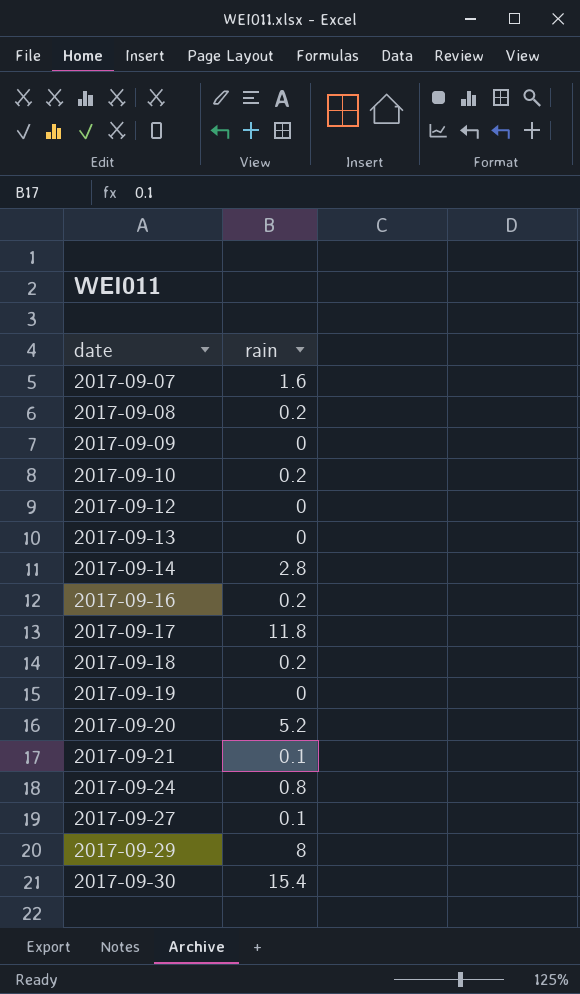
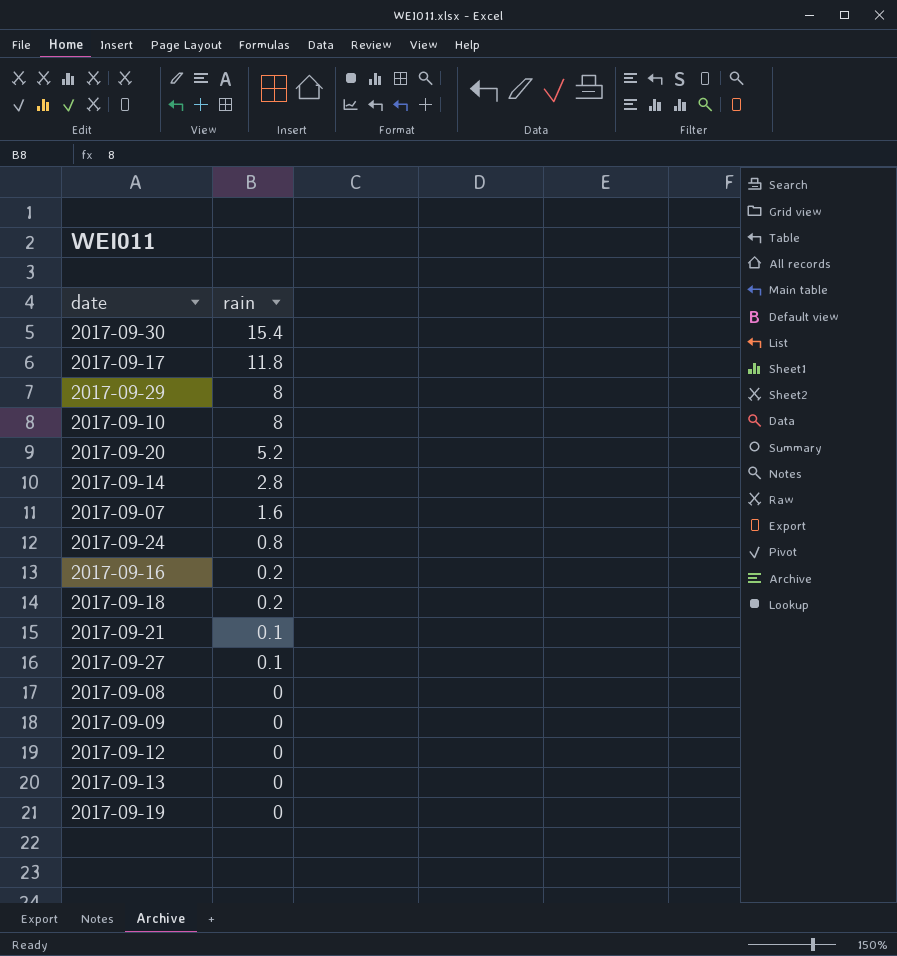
row order: date ascending -> rain descending
2017-09-10 | rain: 0.2 -> 8
2017-09-08 | rain: 0.2 -> 0

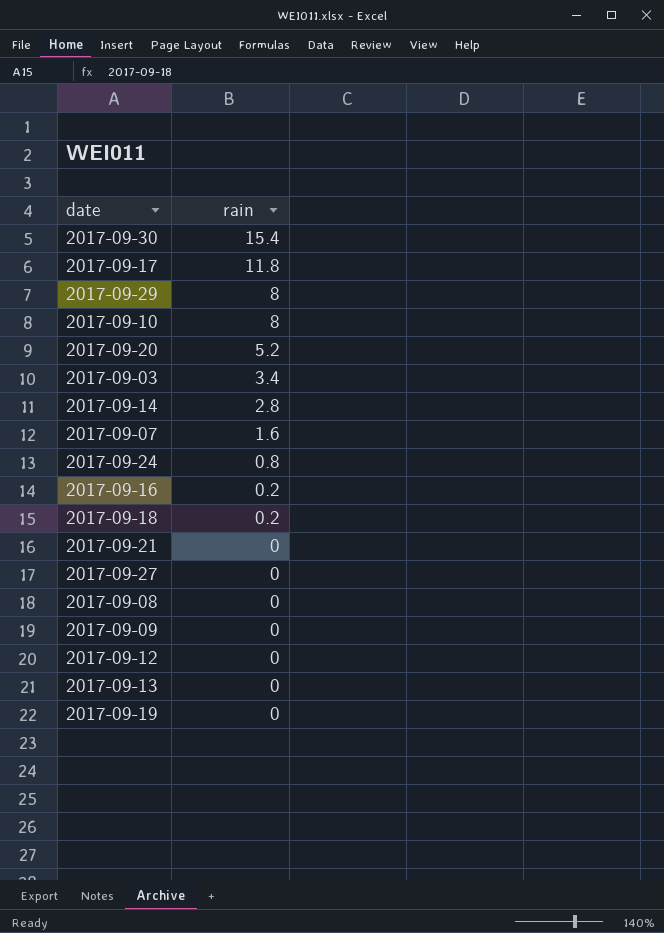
row 2017-09-03: none -> 3.4
2017-09-21 | rain: 0.1 -> 0
2017-09-27 | rain: 0.1 -> 0

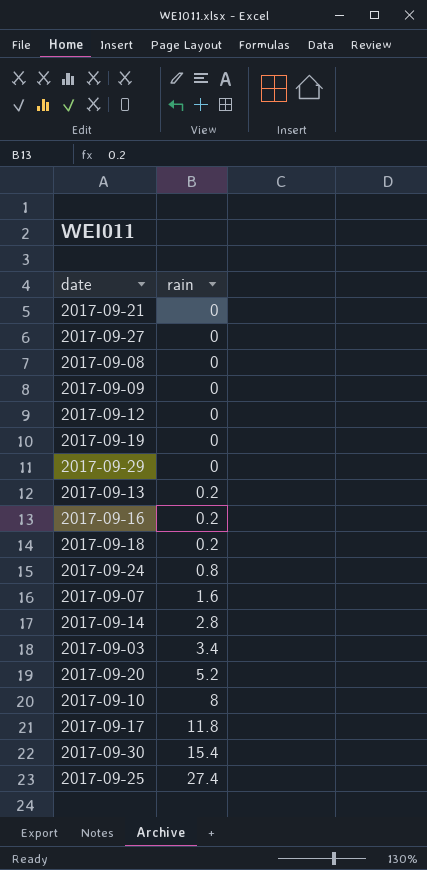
row order: rain descending -> rain ascending
2017-09-29 | rain: 8 -> 0
2017-09-13 | rain: 0 -> 0.2
row 2017-09-25: none -> 27.4

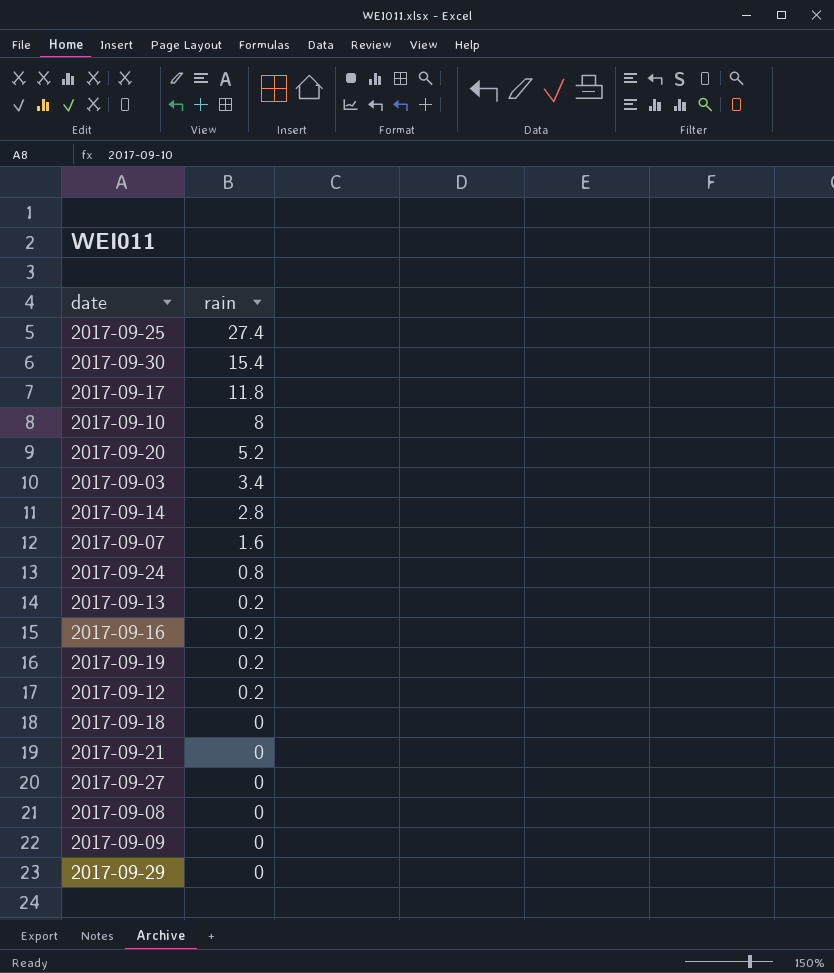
row order: rain ascending -> rain descending
2017-09-19 | rain: 0 -> 0.2
2017-09-12 | rain: 0 -> 0.2
2017-09-18 | rain: 0.2 -> 0

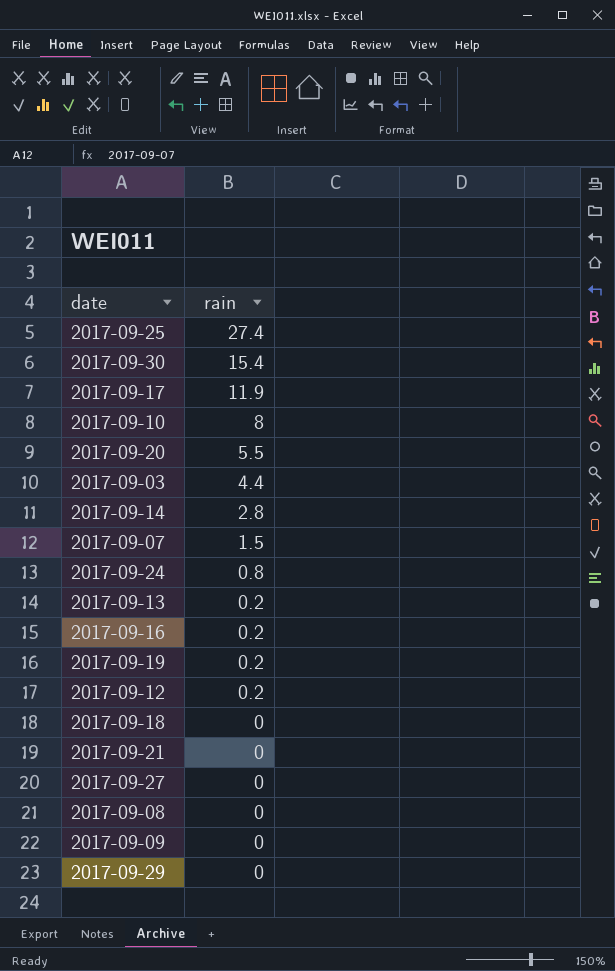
2017-09-17 | rain: 11.8 -> 11.9
2017-09-20 | rain: 5.2 -> 5.5
2017-09-03 | rain: 3.4 -> 4.4
2017-09-07 | rain: 1.6 -> 1.5

